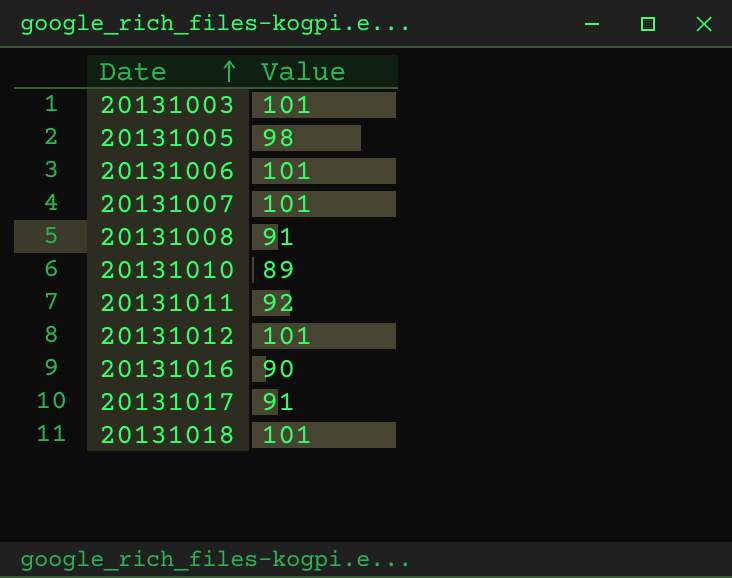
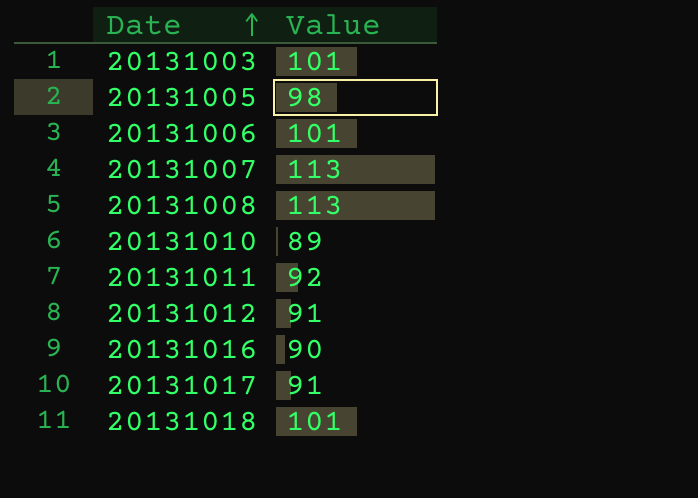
20131007 | Value: 101 -> 113
20131008 | Value: 91 -> 113
20131012 | Value: 101 -> 91

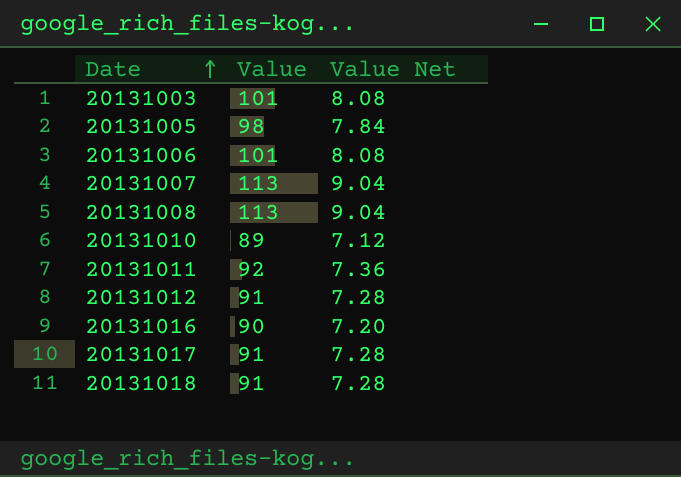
column Value Net | formula: none -> [Value] * 0.08
20131018 | Value: 101 -> 91

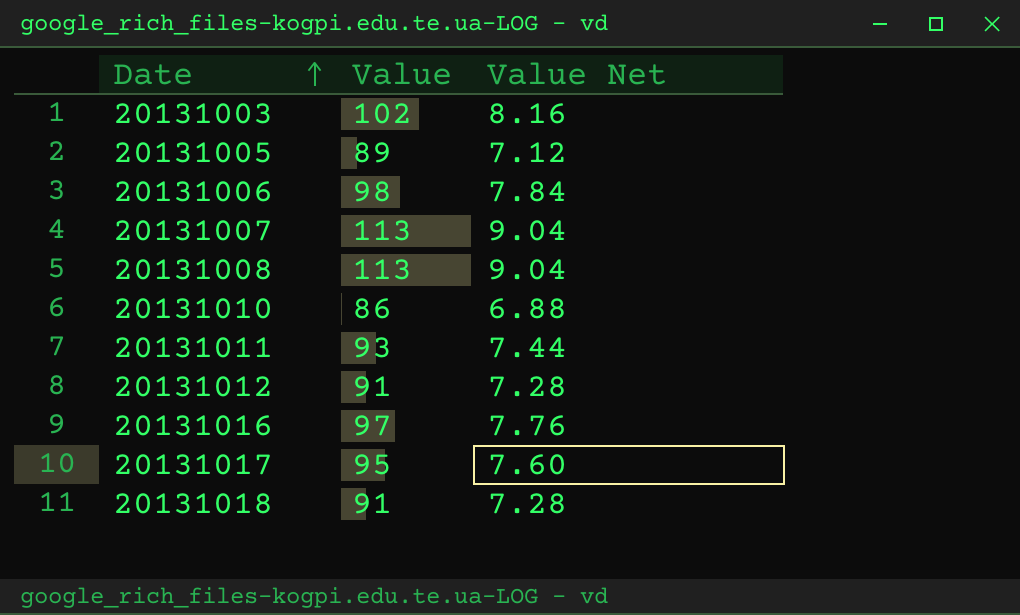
20131003 | Value: 101 -> 102
20131003 | Value Net: 8.08 -> 8.16
20131005 | Value: 98 -> 89
20131005 | Value Net: 7.84 -> 7.12
20131006 | Value: 101 -> 98
20131006 | Value Net: 8.08 -> 7.84
20131010 | Value: 89 -> 86
20131010 | Value Net: 7.12 -> 6.88
20131011 | Value: 92 -> 93
20131011 | Value Net: 7.36 -> 7.44
20131016 | Value: 90 -> 97
20131016 | Value Net: 7.20 -> 7.76
20131017 | Value: 91 -> 95
20131017 | Value Net: 7.28 -> 7.60

